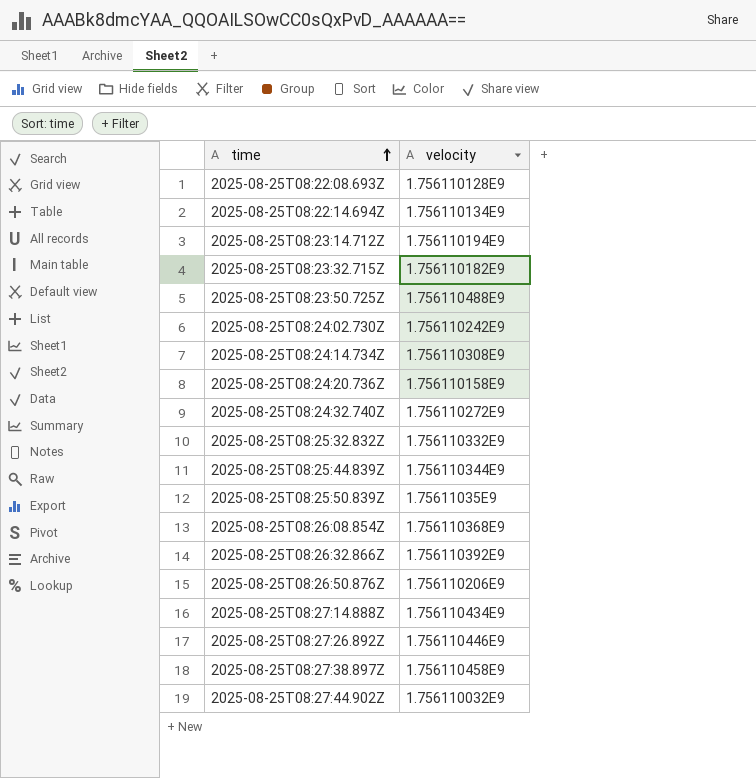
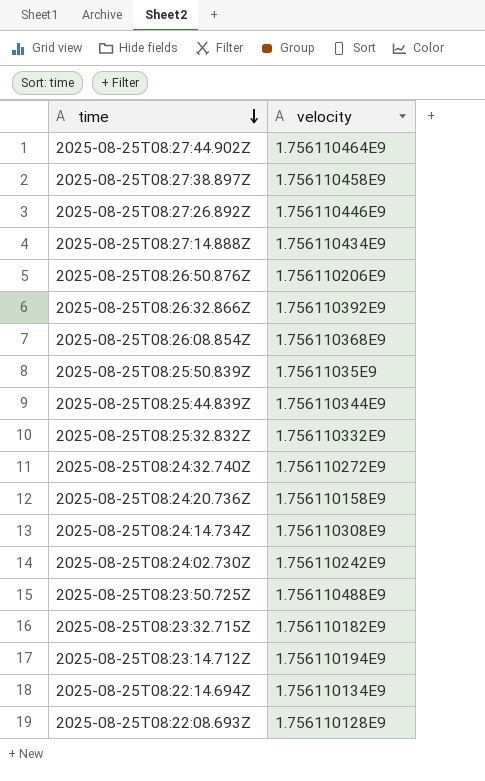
row order: time ascending -> time descending
2025-08-25T08:27:44.902Z | velocity: 1.756110032E9 -> 1.756110464E9

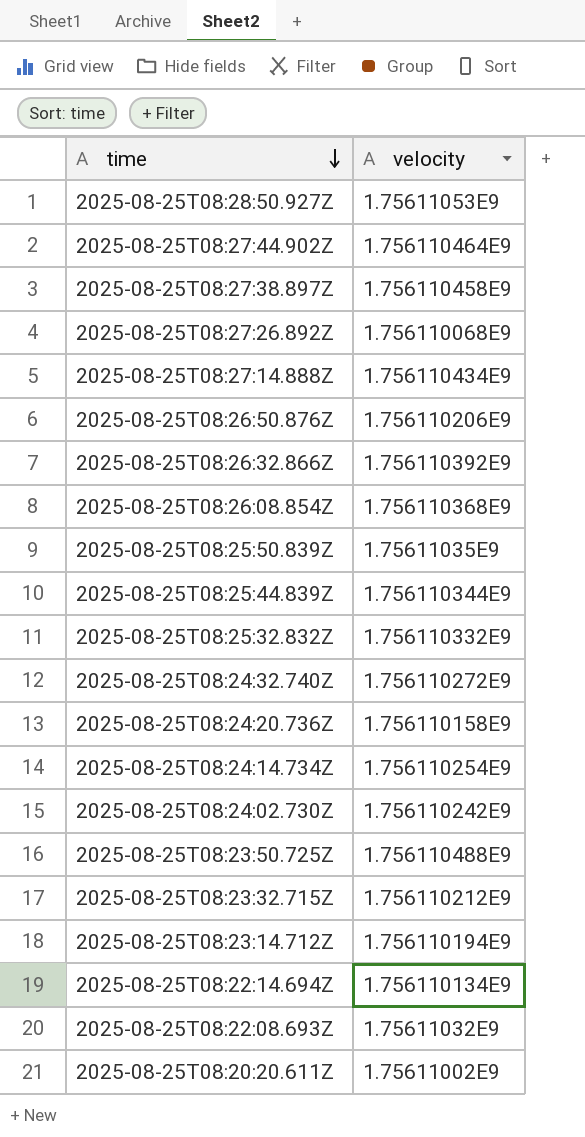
row 2025-08-25T08:28:50.927Z: none -> 1.75611053E9
2025-08-25T08:27:26.892Z | velocity: 1.756110446E9 -> 1.756110068E9
2025-08-25T08:24:14.734Z | velocity: 1.756110308E9 -> 1.756110254E9
2025-08-25T08:23:32.715Z | velocity: 1.756110182E9 -> 1.756110212E9
2025-08-25T08:22:08.693Z | velocity: 1.756110128E9 -> 1.75611032E9
row 2025-08-25T08:20:20.611Z: none -> 1.75611002E9

